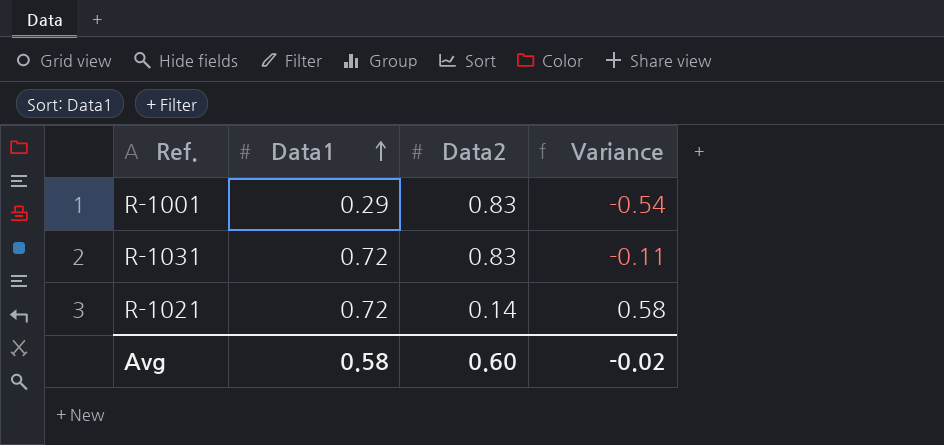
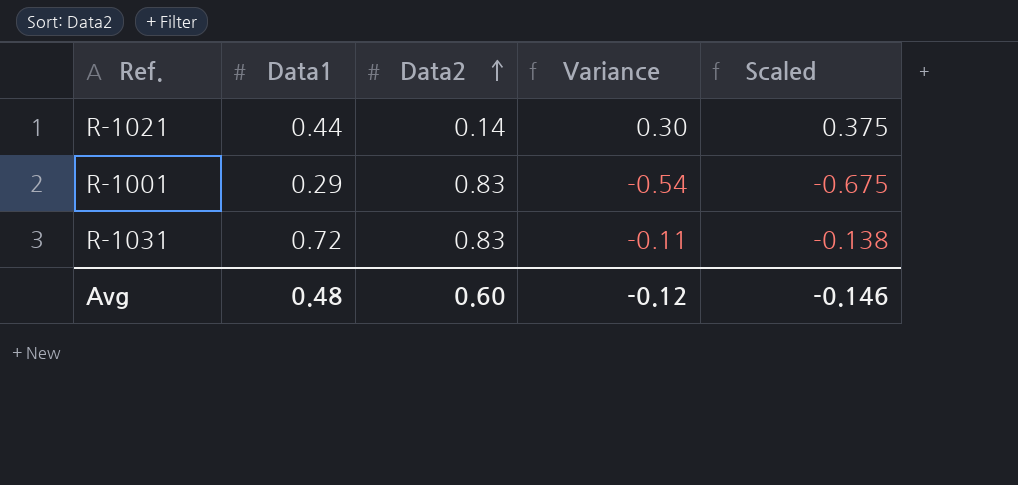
row order: Data1 ascending -> Data2 ascending
column Scaled | formula: none -> [Variance] * 1.25
R-1021 | Data1: 0.72 -> 0.44
R-1021 | Variance: 0.58 -> 0.30
Avg | Data1: 0.58 -> 0.48
Avg | Variance: -0.02 -> -0.12

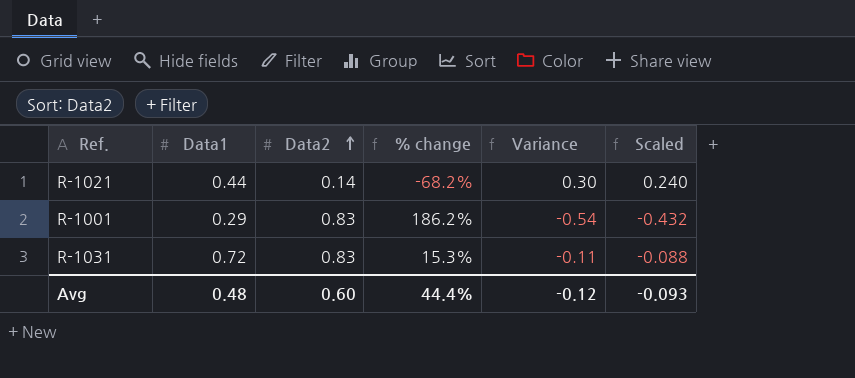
column % change | formula: none -> ([Data2] - [Data1]) / [Data1]
column Scaled | formula: [Variance] * 1.25 -> [Variance] * 0.8
Avg | Scaled: -0.146 -> -0.093

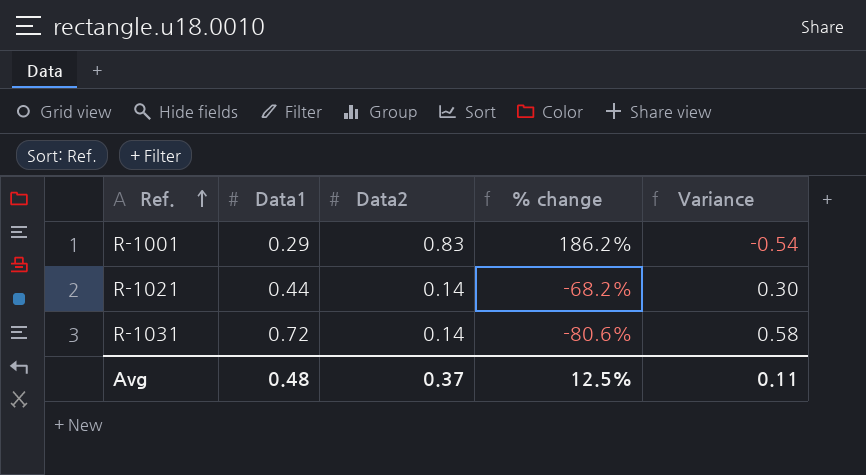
row order: Data2 ascending -> Ref. ascending
column Scaled | formula: [Variance] * 0.8 -> none
R-1031 | Data2: 0.83 -> 0.14
R-1031 | % change: 15.3% -> -80.6%
R-1031 | Variance: -0.11 -> 0.58
Avg | Data2: 0.60 -> 0.37
Avg | % change: 44.4% -> 12.5%
Avg | Variance: -0.12 -> 0.11

